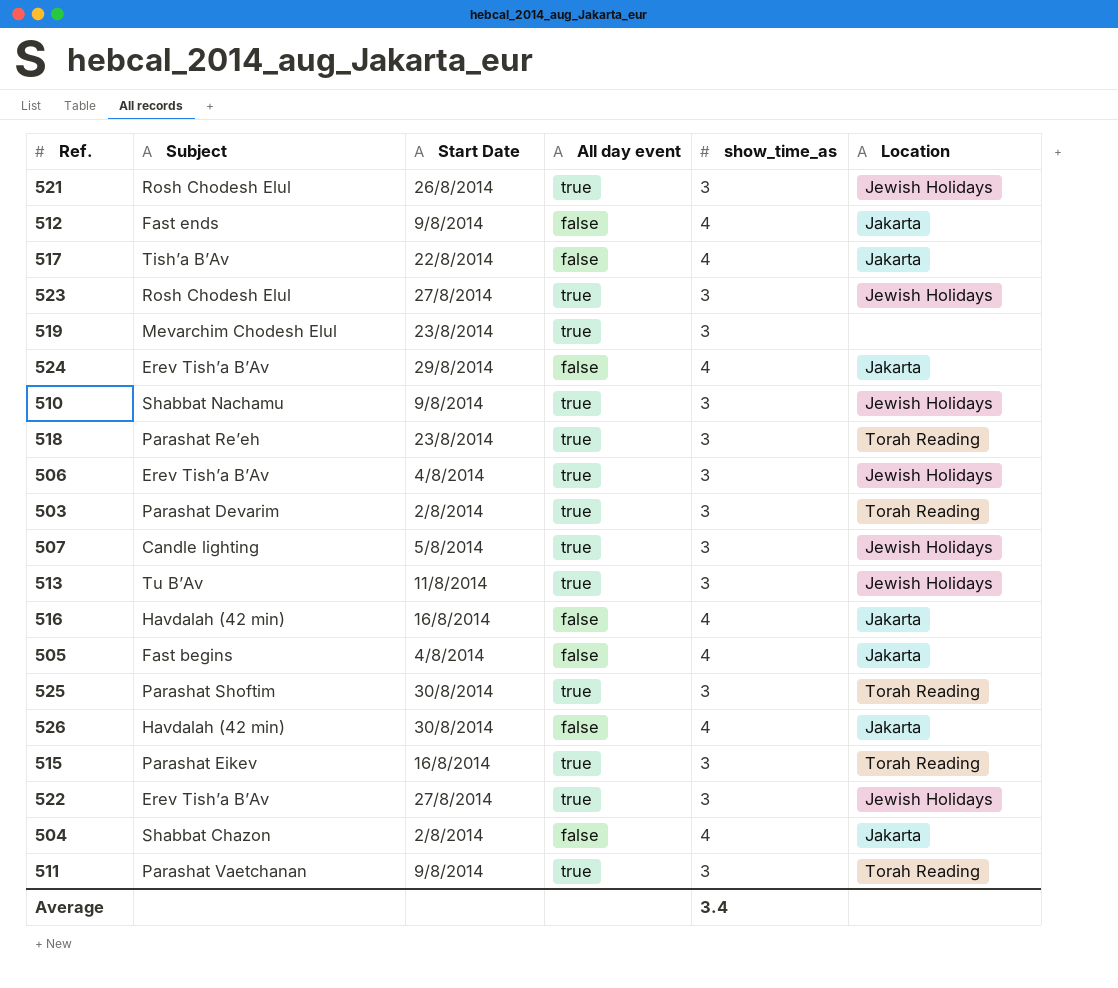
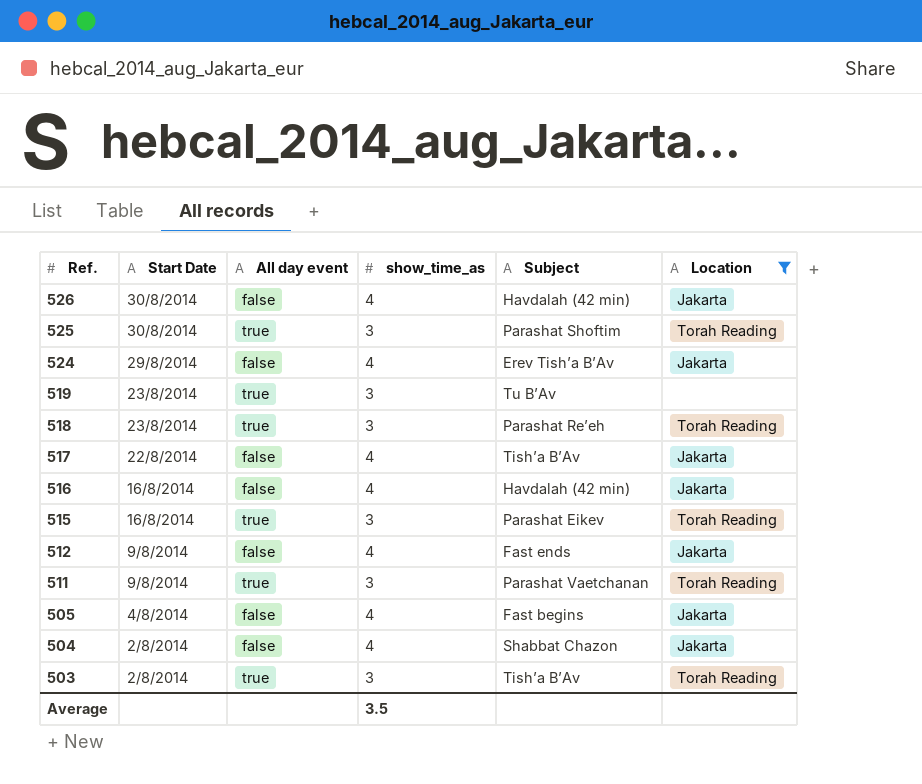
filter: none -> Location != Jewish Holidays
row order: none -> Ref. descending
column Subject | position: 2 -> 5
519 | Subject: Mevarchim Chodesh Elul -> Tu B’Av
503 | Subject: Parashat Devarim -> Tish’a B’Av
Average | show_time_as: 3.4 -> 3.5

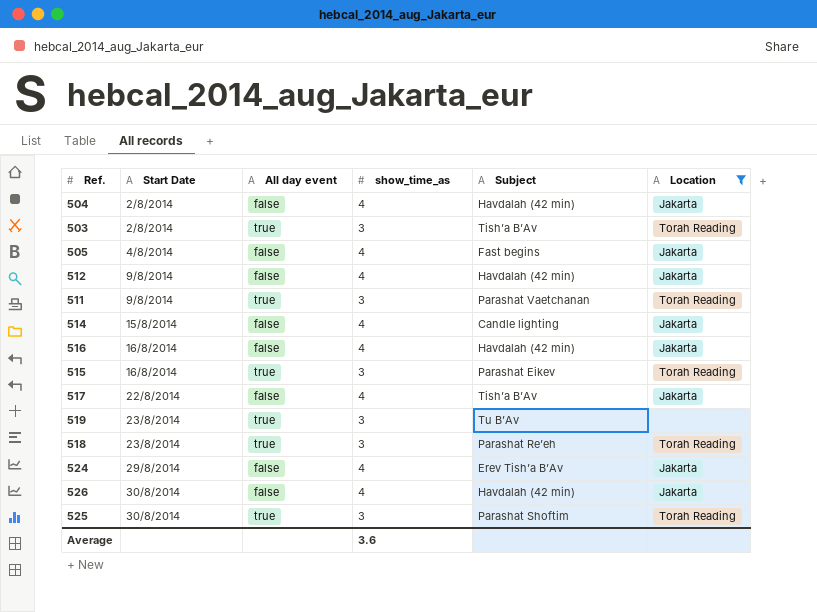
row order: Ref. descending -> Start Date ascending
504 | Subject: Shabbat Chazon -> Havdalah (42 min)
512 | Subject: Fast ends -> Havdalah (42 min)
row 514: none -> 15/8/2014 | false | 4 | Candle lighting | Jakarta
Average | show_time_as: 3.5 -> 3.6

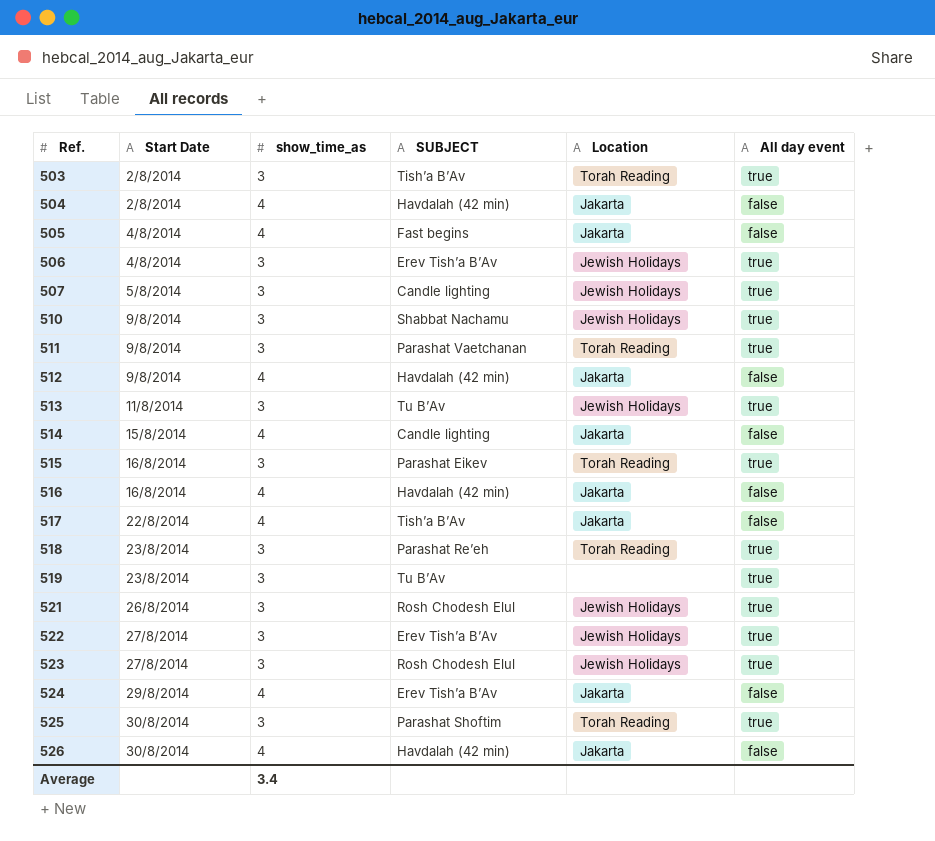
filter: Location != Jewish Holidays -> none
row order: Start Date ascending -> Ref. ascending
column name: Subject -> SUBJECT
column All day event | position: 3 -> 6
Average | show_time_as: 3.6 -> 3.4

